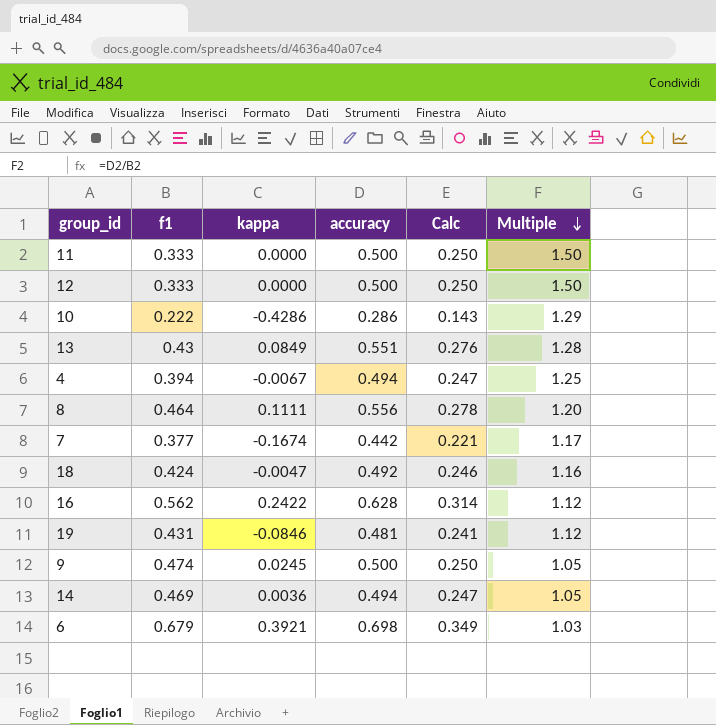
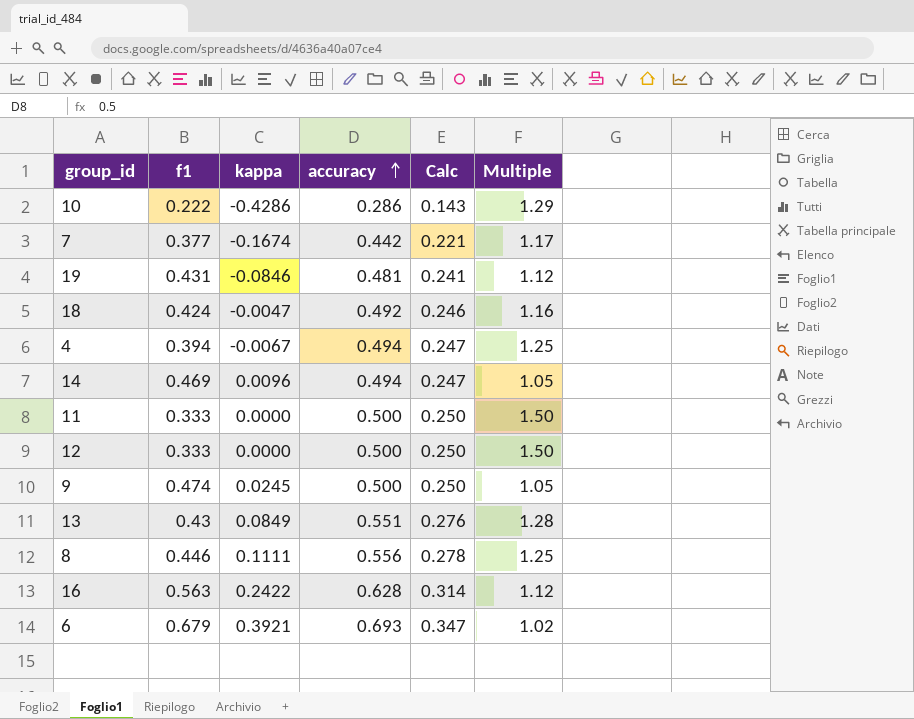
row order: Multiple descending -> accuracy ascending
14 | kappa: 0.0036 -> 0.0096
8 | f1: 0.464 -> 0.446
8 | Multiple: 1.20 -> 1.25
16 | f1: 0.562 -> 0.563
6 | accuracy: 0.698 -> 0.693
6 | Calc: 0.349 -> 0.347
6 | Multiple: 1.03 -> 1.02

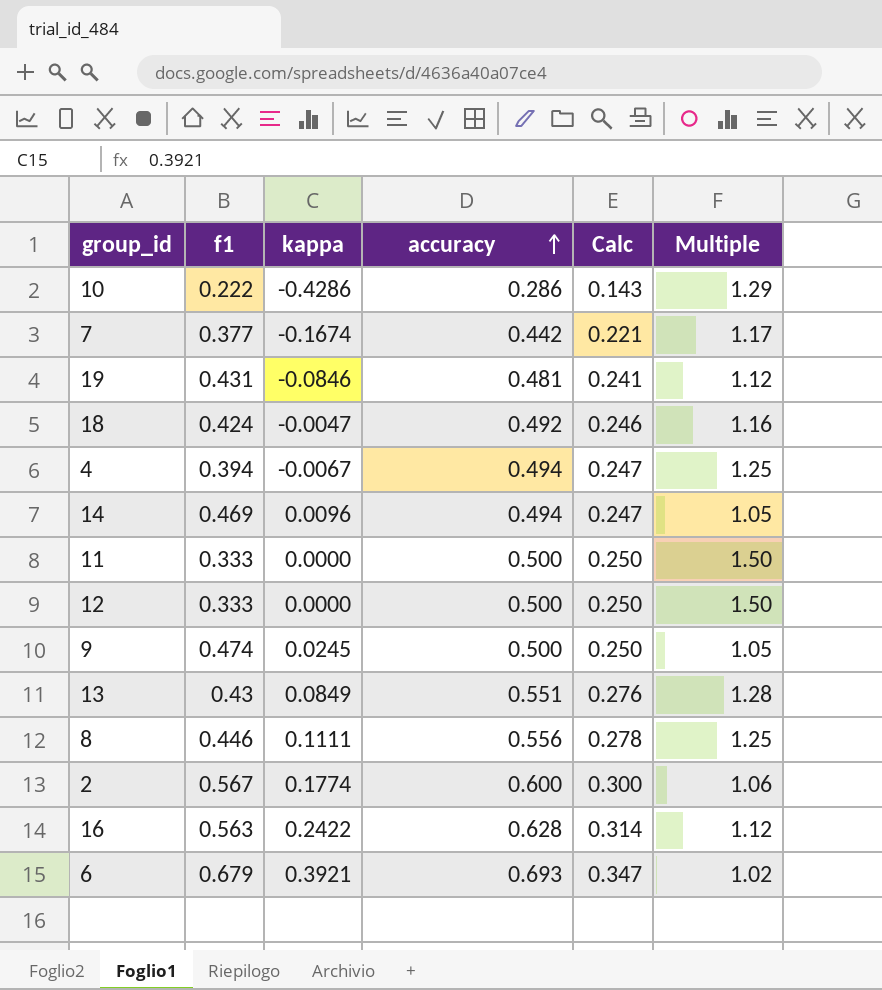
row 2: none -> 0.567 | 0.1774 | 0.600 | 0.300 | 1.06

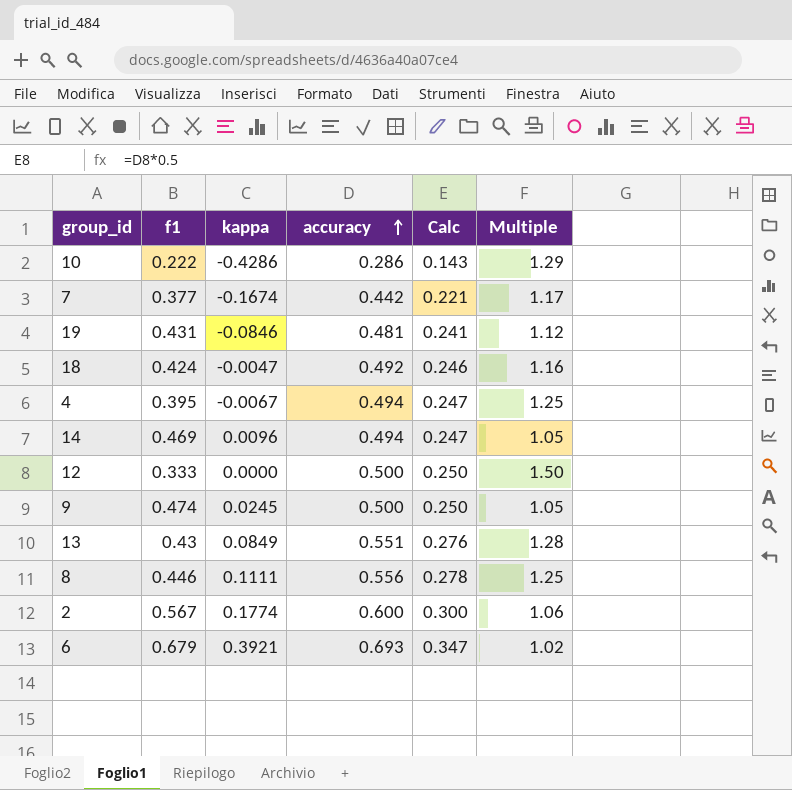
row 11: 0.333 | 0.0000 | 0.500 | 0.250 | 1.50 -> none
row 16: 0.563 | 0.2422 | 0.628 | 0.314 | 1.12 -> none
4 | f1: 0.394 -> 0.395

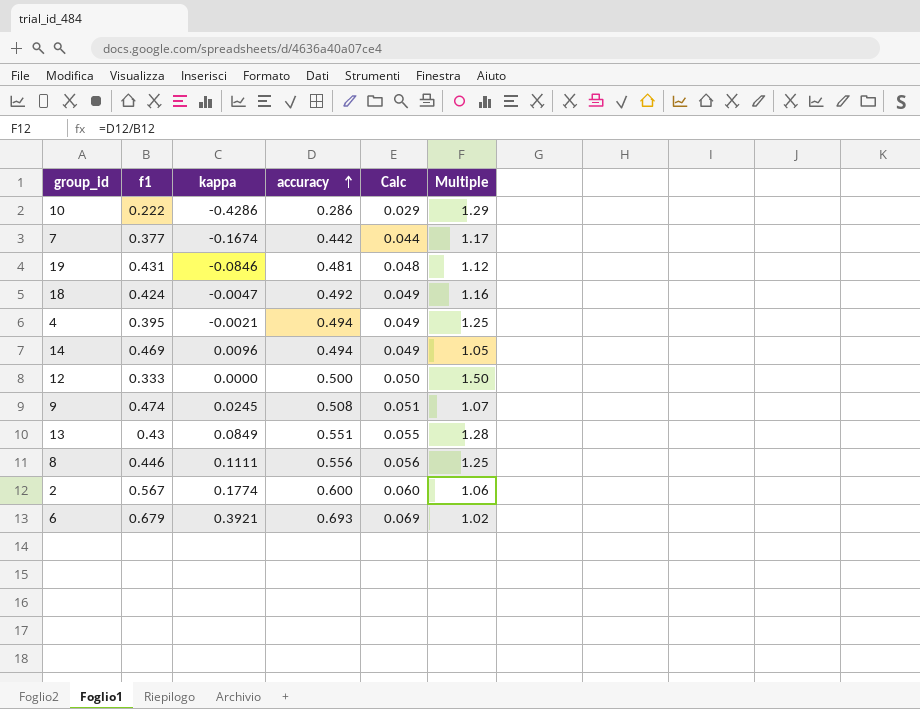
column Calc | formula: [accuracy] * 0.5 -> [accuracy] * 0.1
4 | kappa: -0.0067 -> -0.0021
9 | accuracy: 0.500 -> 0.508
9 | Multiple: 1.05 -> 1.07

